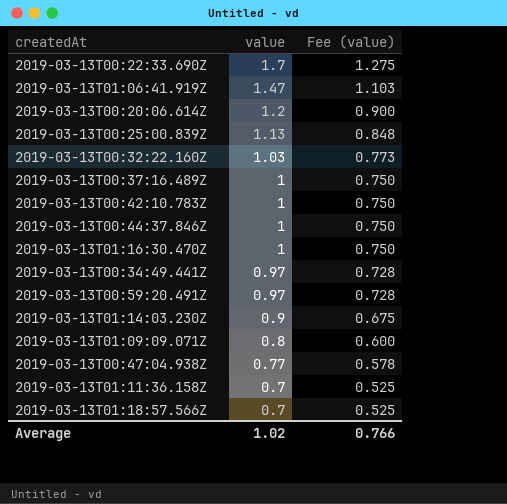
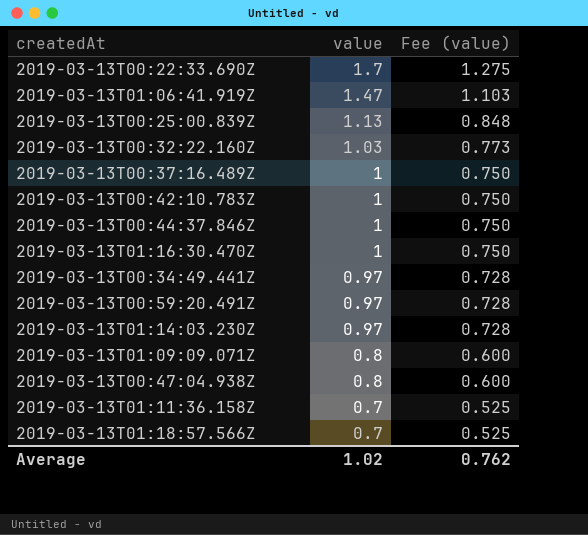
row 2019-03-13T00:20:06.614Z: 1.2 | 0.900 -> none
2019-03-13T01:14:03.230Z | value: 0.9 -> 0.97
2019-03-13T01:14:03.230Z | Fee (value): 0.675 -> 0.728
2019-03-13T00:47:04.938Z | value: 0.77 -> 0.8
2019-03-13T00:47:04.938Z | Fee (value): 0.578 -> 0.600
Average | Fee (value): 0.766 -> 0.762

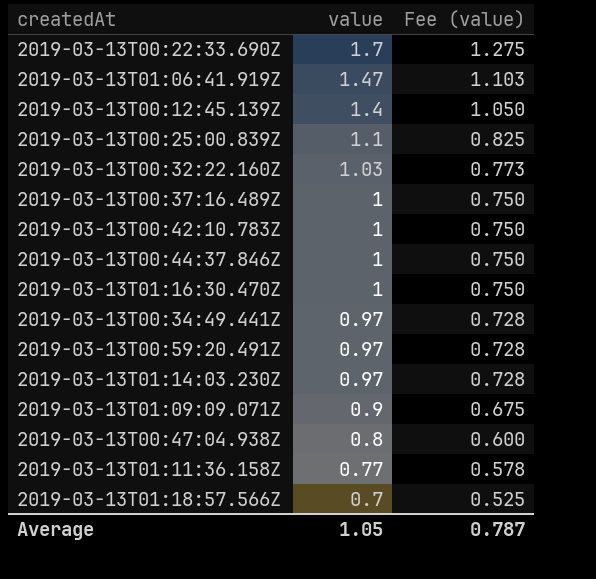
row 2019-03-13T00:12:45.139Z: none -> 1.4 | 1.050
2019-03-13T00:25:00.839Z | value: 1.13 -> 1.1
2019-03-13T00:25:00.839Z | Fee (value): 0.848 -> 0.825
2019-03-13T01:09:09.071Z | value: 0.8 -> 0.9
2019-03-13T01:09:09.071Z | Fee (value): 0.600 -> 0.675
2019-03-13T01:11:36.158Z | value: 0.7 -> 0.77
2019-03-13T01:11:36.158Z | Fee (value): 0.525 -> 0.578
Average | value: 1.02 -> 1.05
Average | Fee (value): 0.762 -> 0.787

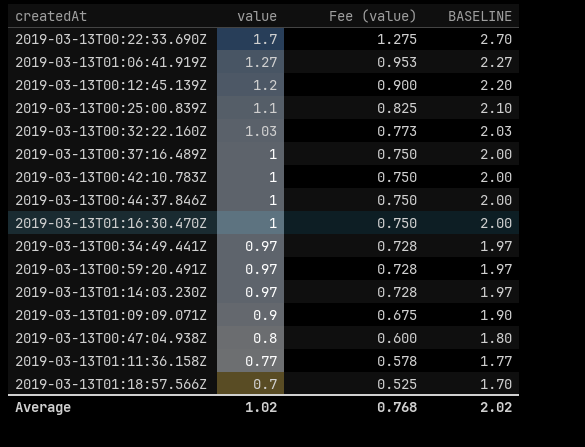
column BASELINE | formula: none -> [value] + 1
2019-03-13T01:06:41.919Z | value: 1.47 -> 1.27
2019-03-13T01:06:41.919Z | Fee (value): 1.103 -> 0.953
2019-03-13T00:12:45.139Z | value: 1.4 -> 1.2
2019-03-13T00:12:45.139Z | Fee (value): 1.050 -> 0.900
Average | value: 1.05 -> 1.02
Average | Fee (value): 0.787 -> 0.768

